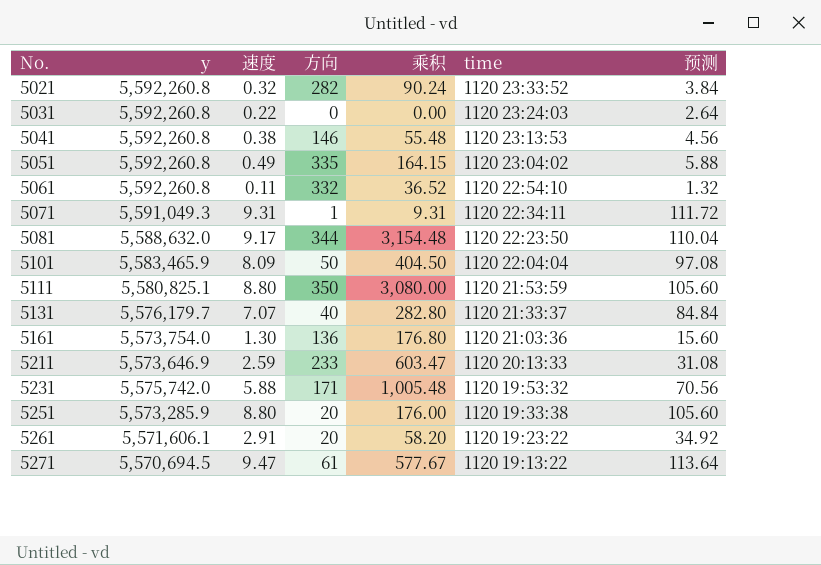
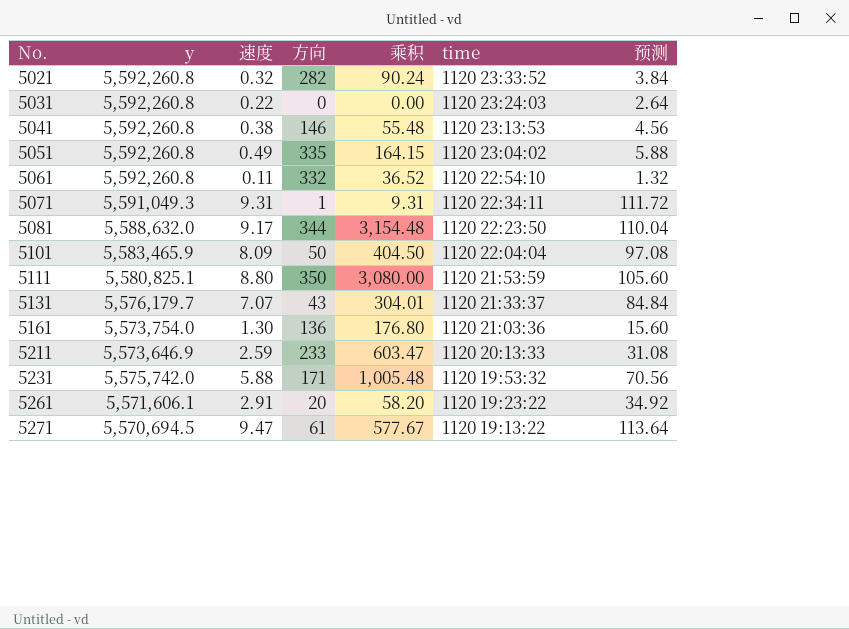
row 5251: 5,573,285.9 | 8.80 | 20 | 176.00 | 1120 19:33:38 | 105.60 -> none
5131 | 方向: 40 -> 43
5131 | 乘积: 282.80 -> 304.01

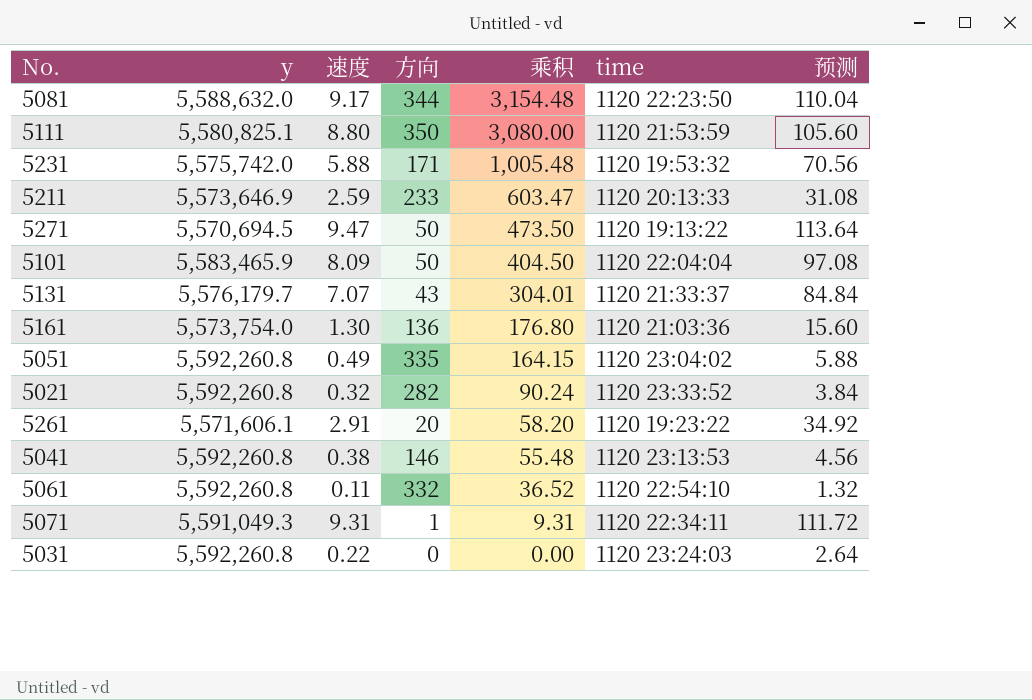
row order: No. ascending -> 乘积 descending
5271 | 方向: 61 -> 50
5271 | 乘积: 577.67 -> 473.50

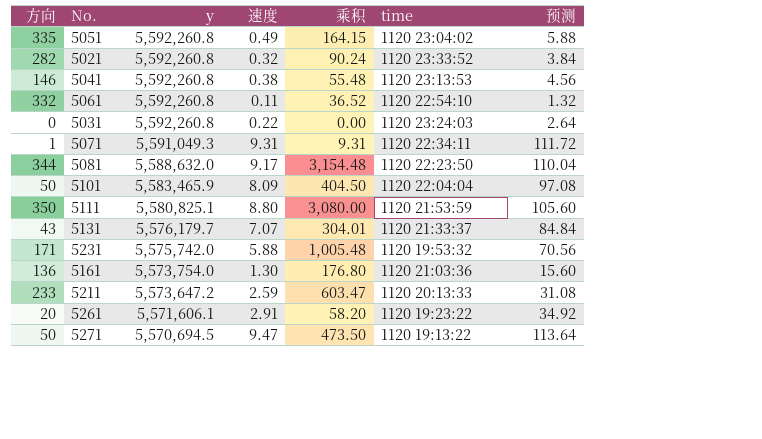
row order: 乘积 descending -> y descending
column 方向 | position: 4 -> 1
5211 | y: 5,573,646.9 -> 5,573,647.2

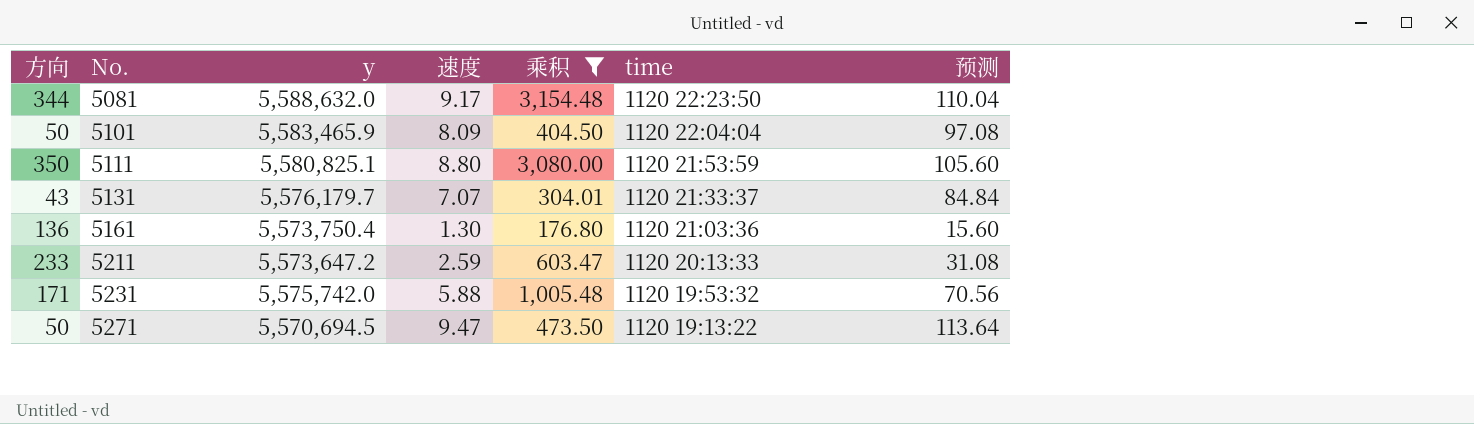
filter: none -> 乘积 >= 176.80
row order: y descending -> No. ascending
5161 | y: 5,573,754.0 -> 5,573,750.4

